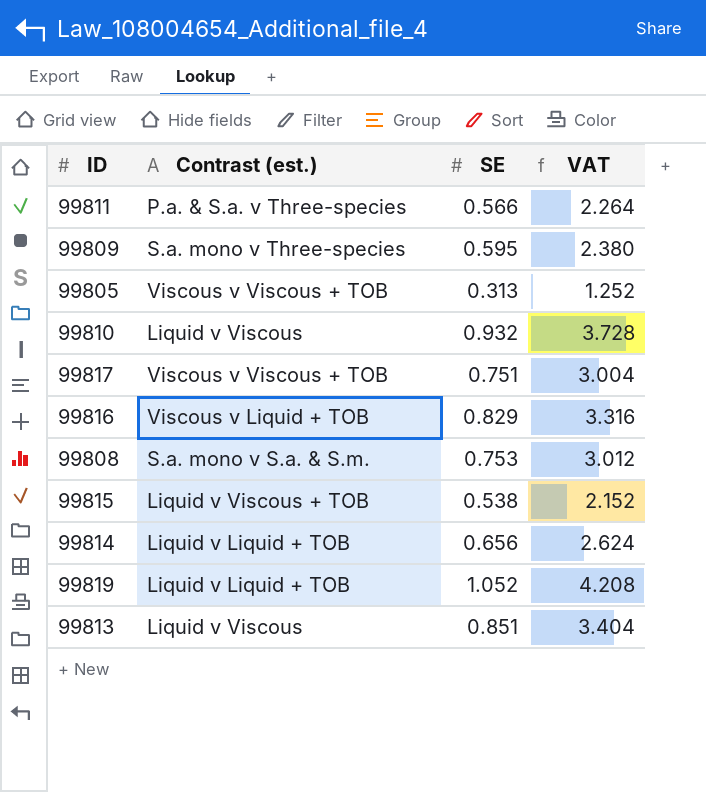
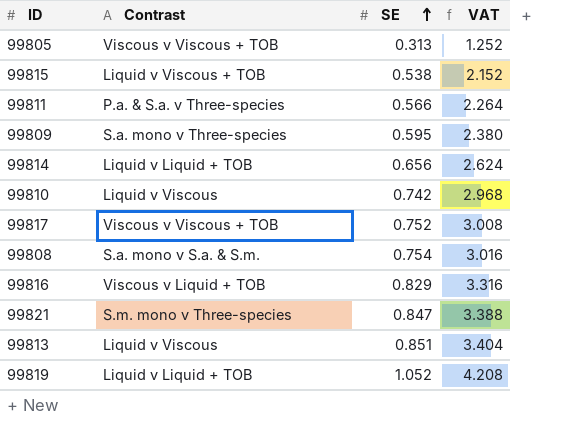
row order: none -> SE ascending
column name: Contrast (est.) -> Contrast
99810 | SE: 0.932 -> 0.742
99810 | VAT: 3.728 -> 2.968
99817 | SE: 0.751 -> 0.752
99817 | VAT: 3.004 -> 3.008
99808 | SE: 0.753 -> 0.754
99808 | VAT: 3.012 -> 3.016
row 99821: none -> S.m. mono v Three-species | 0.847 | 3.388

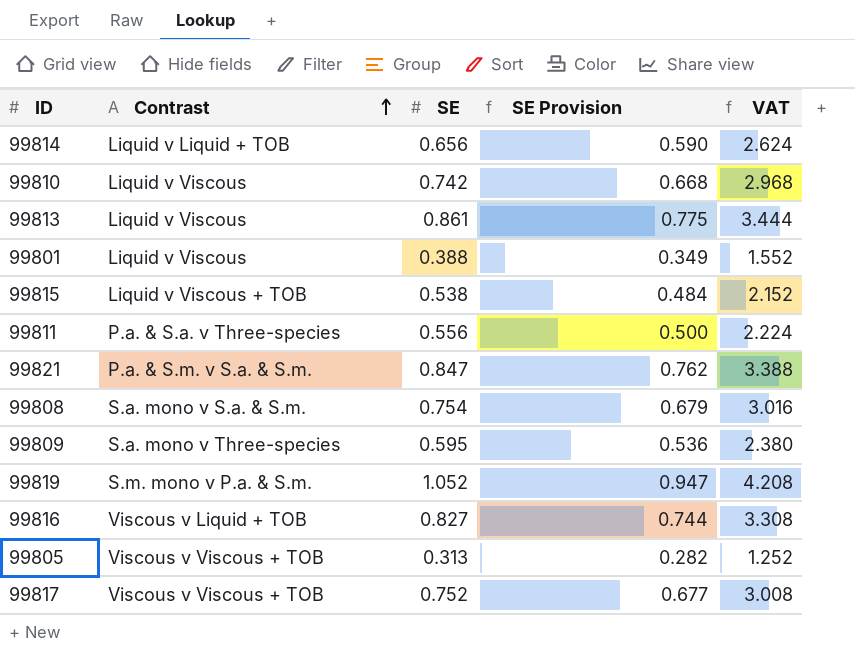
row order: SE ascending -> Contrast ascending
column SE Provision | formula: none -> [SE] * 0.9
99813 | SE: 0.851 -> 0.861
99813 | VAT: 3.404 -> 3.444
row 99801: none -> Liquid v Viscous | 0.388 | 0.349 | 1.552
99811 | SE: 0.566 -> 0.556
99811 | VAT: 2.264 -> 2.224
99821 | Contrast: S.m. mono v Three-species -> P.a. & S.m. v S.a. & S.m.
99819 | Contrast: Liquid v Liquid + TOB -> S.m. mono v P.a. & S.m.
99816 | SE: 0.829 -> 0.827
99816 | VAT: 3.316 -> 3.308

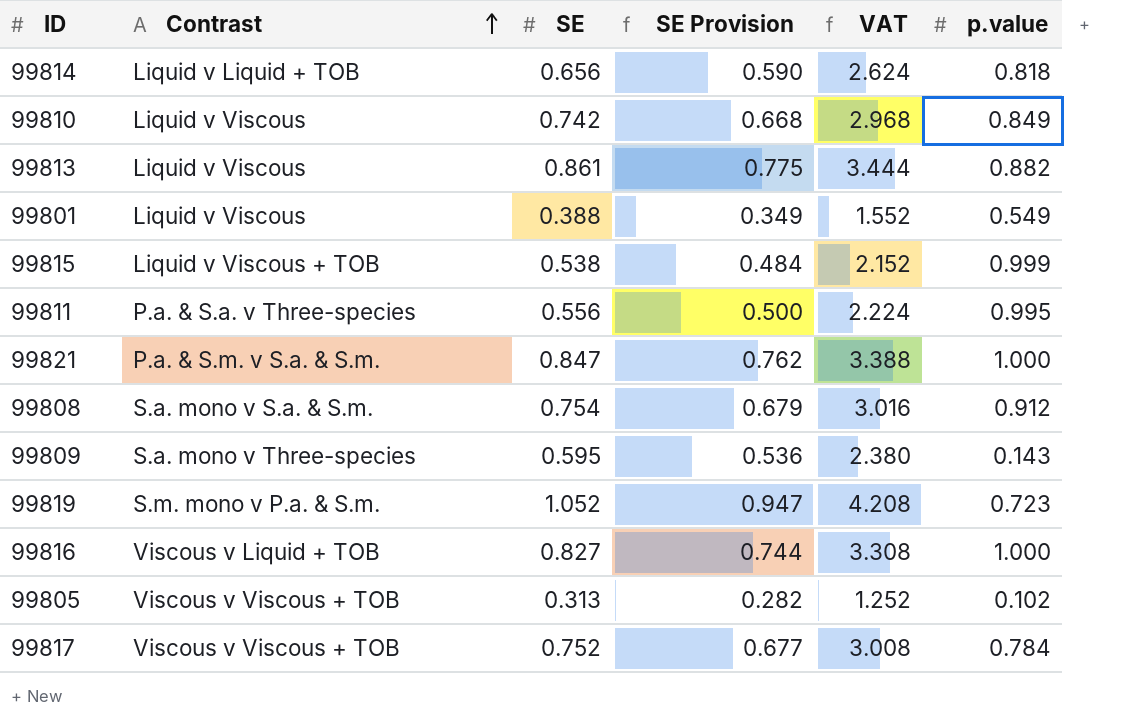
column p.value | position: none -> 6

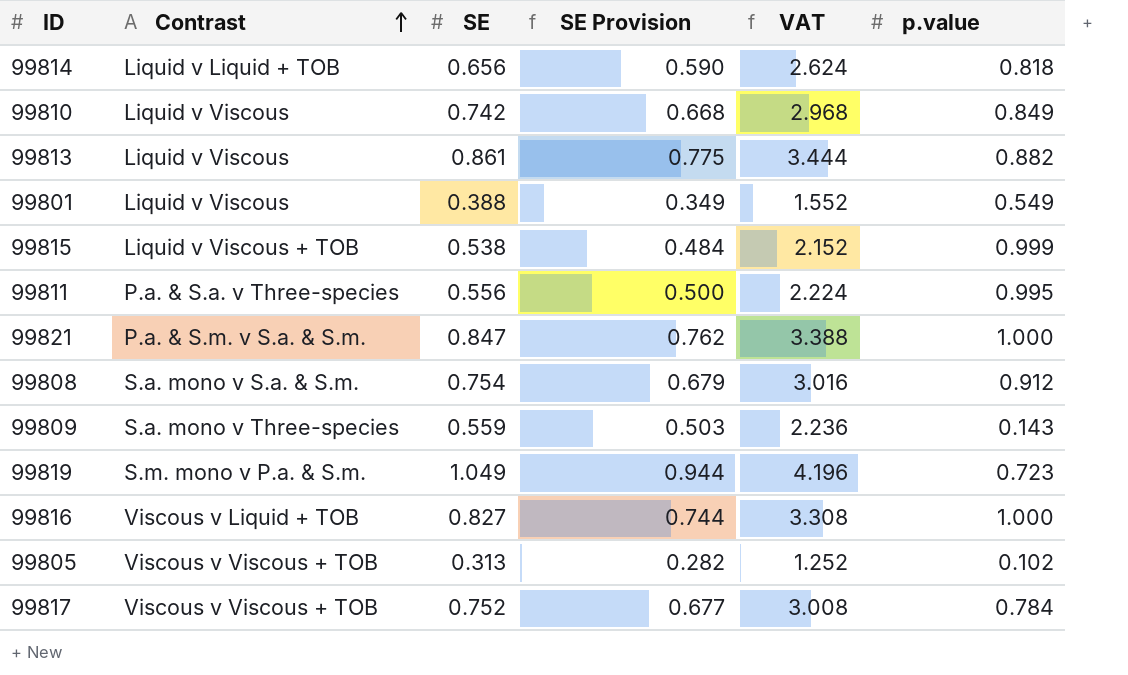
99809 | SE: 0.595 -> 0.559
99809 | SE Provision: 0.536 -> 0.503
99809 | VAT: 2.380 -> 2.236
99819 | SE: 1.052 -> 1.049
99819 | SE Provision: 0.947 -> 0.944
99819 | VAT: 4.208 -> 4.196

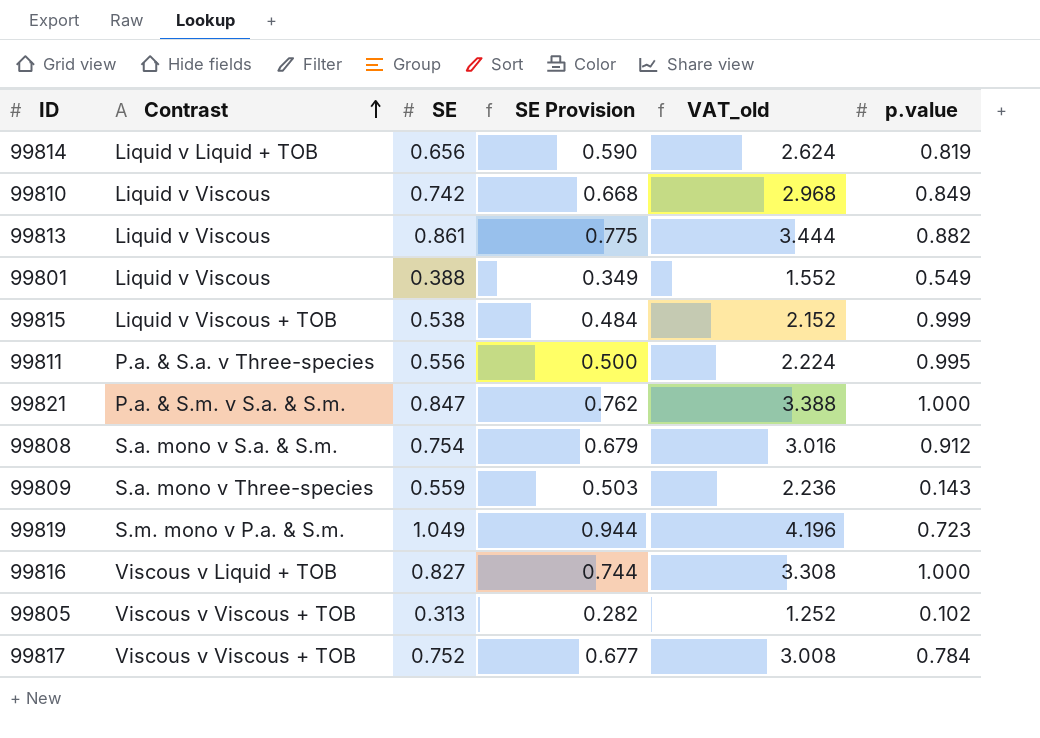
column name: VAT -> VAT_old
99814 | p.value: 0.818 -> 0.819

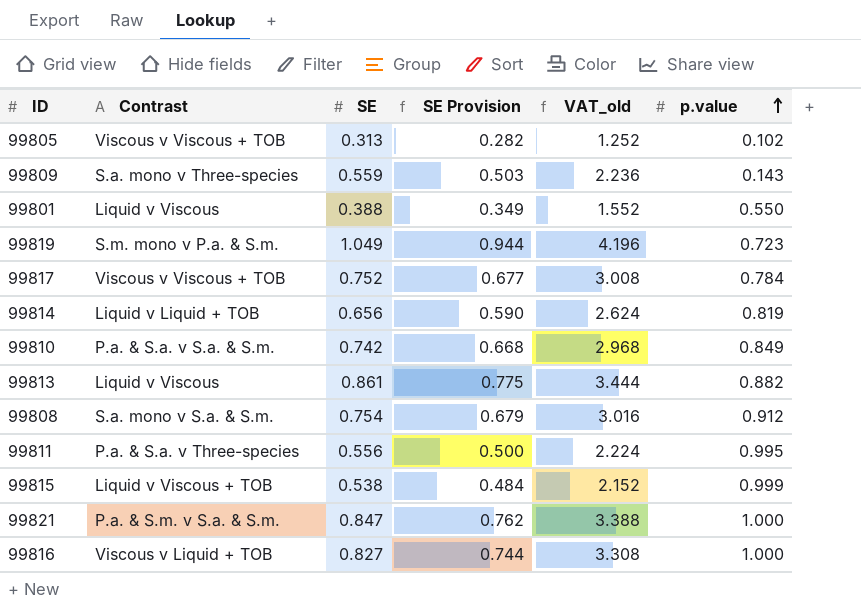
row order: Contrast ascending -> p.value ascending
99801 | p.value: 0.549 -> 0.550
99810 | Contrast: Liquid v Viscous -> P.a. & S.a. v S.a. & S.m.

